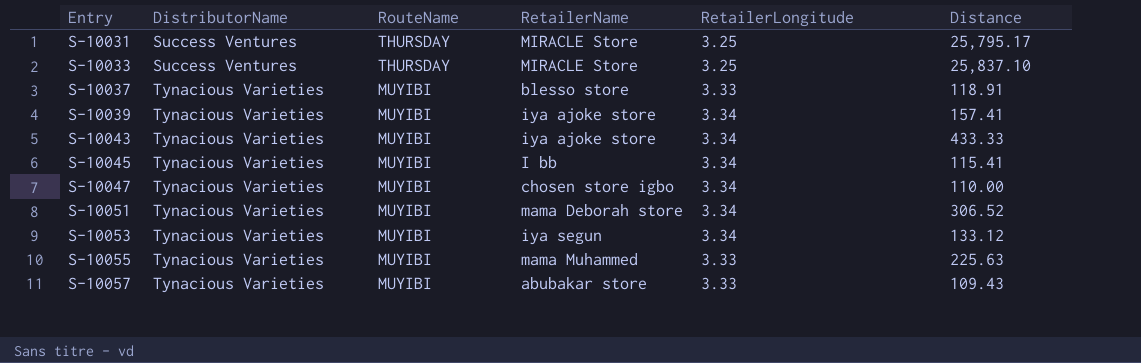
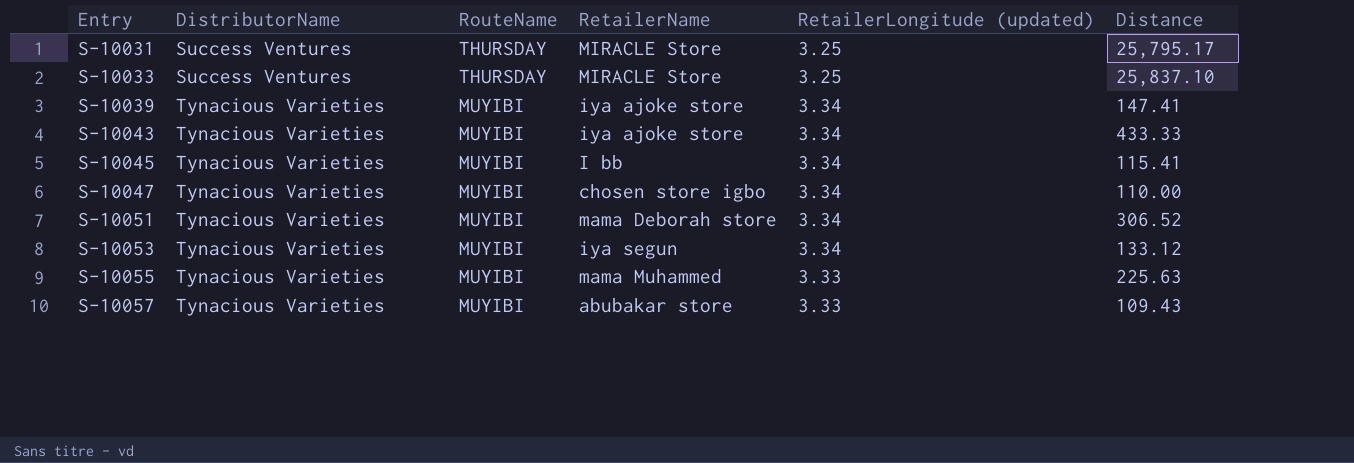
column name: RetailerLongitude -> RetailerLongitude (updated)
row S-10037: Tynacious Varieties | MUYIBI | blesso store | 3.33 | 118.91 -> none
S-10039 | Distance: 157.41 -> 147.41

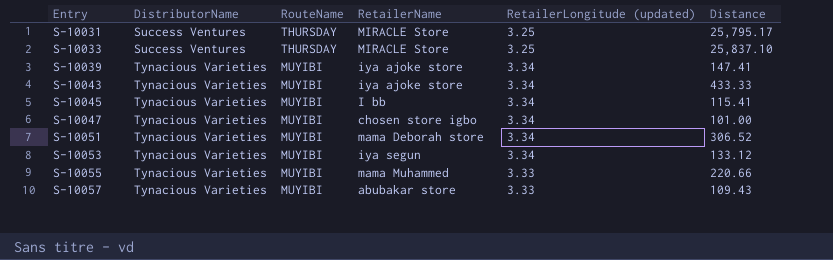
S-10047 | Distance: 110.00 -> 101.00
S-10055 | Distance: 225.63 -> 220.66

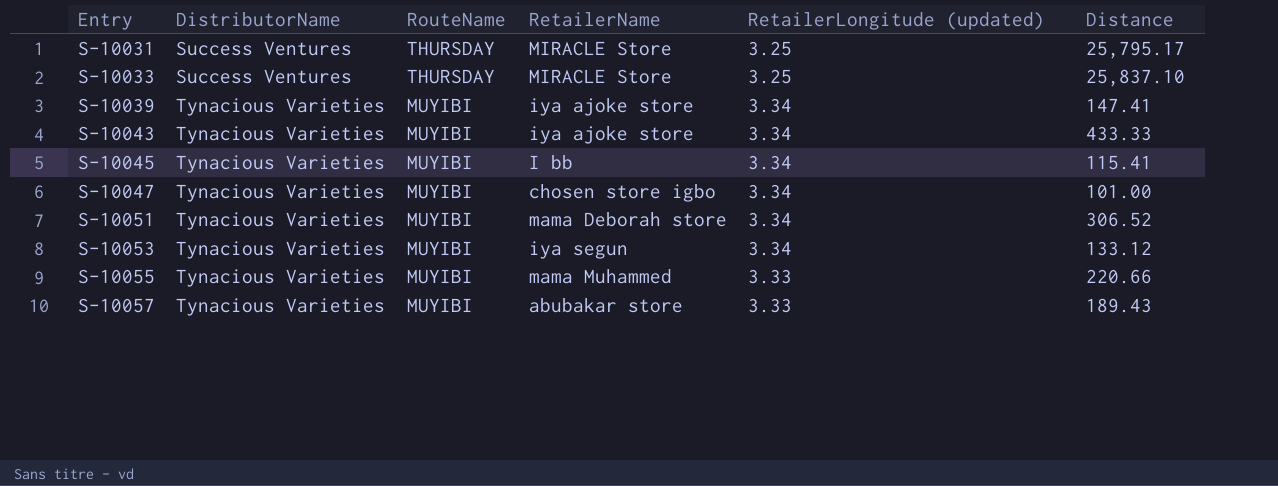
S-10057 | Distance: 109.43 -> 189.43

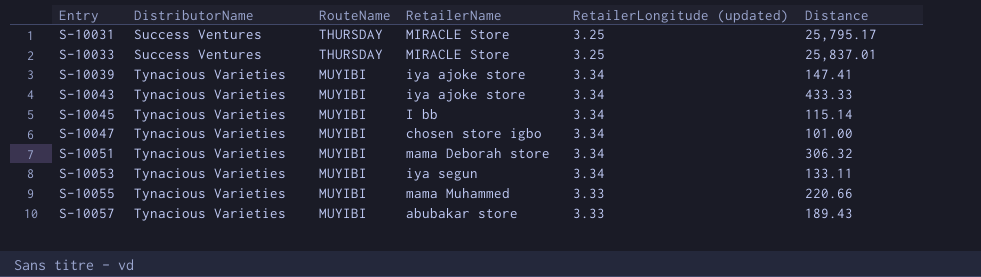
S-10033 | Distance: 25,837.10 -> 25,837.01
S-10045 | Distance: 115.41 -> 115.14
S-10051 | Distance: 306.52 -> 306.32
S-10053 | Distance: 133.12 -> 133.11

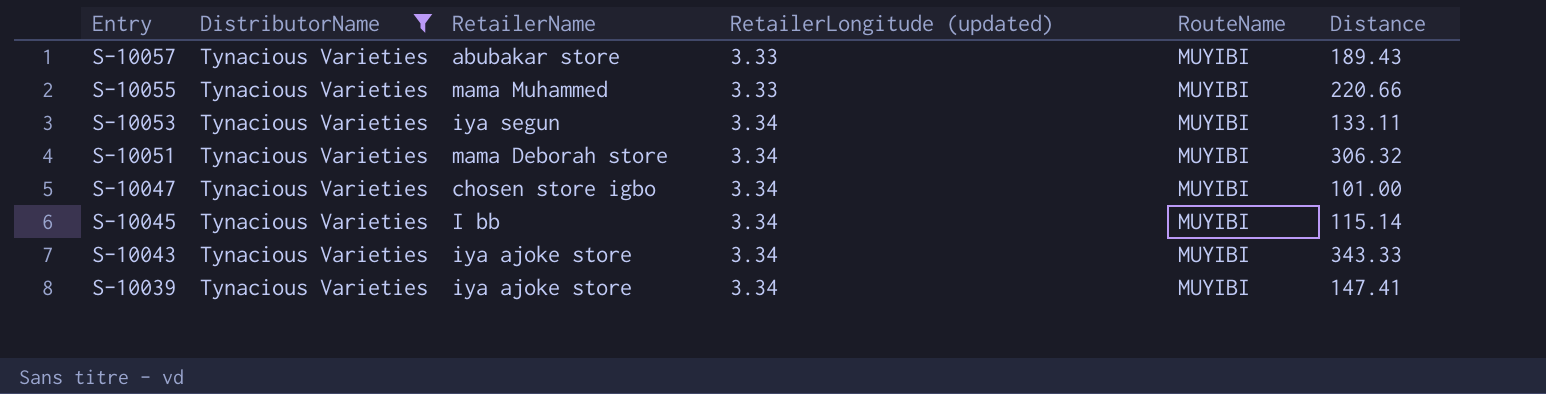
filter: none -> DistributorName = Tynacious Varieties
row order: Entry ascending -> Entry descending
column RouteName | position: 3 -> 5
S-10043 | Distance: 433.33 -> 343.33

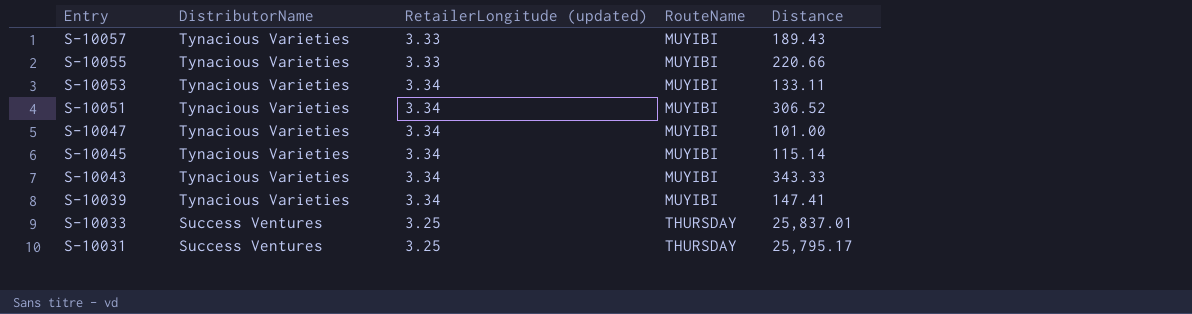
filter: DistributorName = Tynacious Varieties -> none
column RetailerName | position: 3 -> none
S-10051 | Distance: 306.32 -> 306.52

